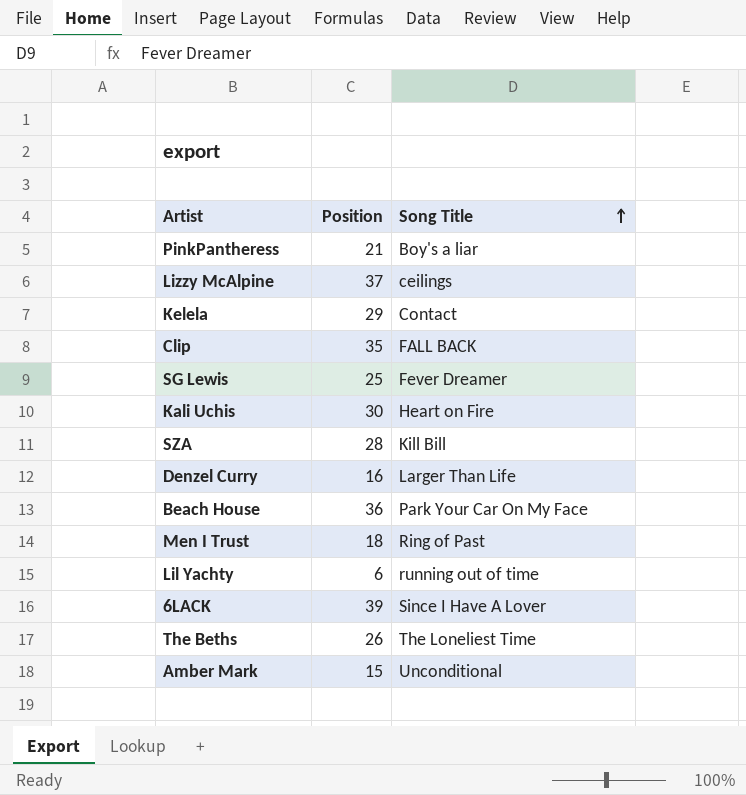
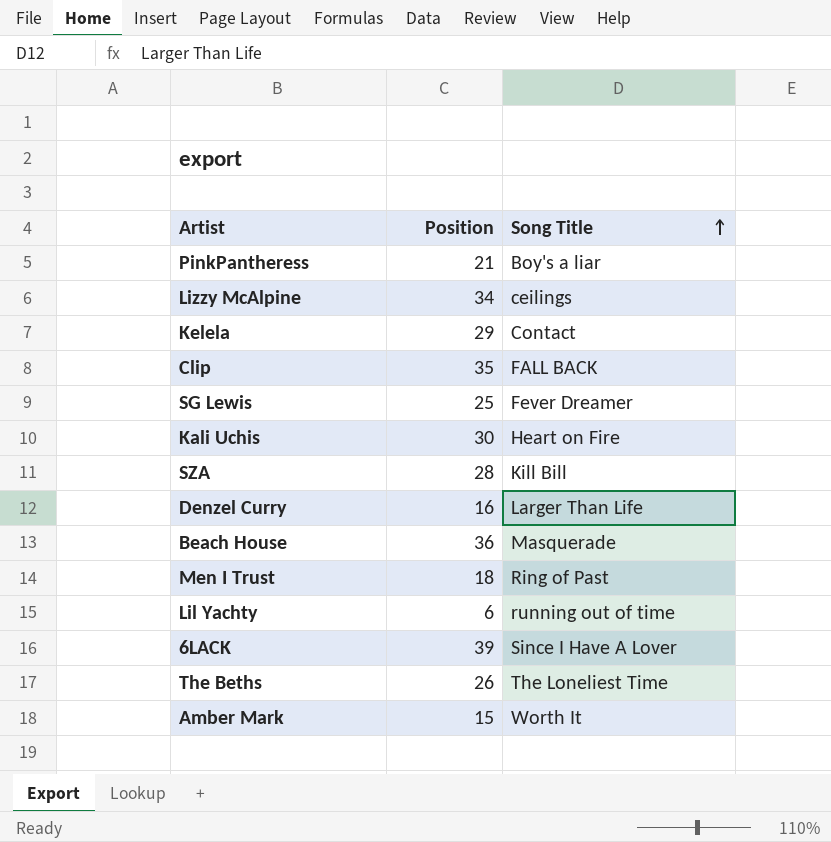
Lizzy McAlpine | Position: 37 -> 34
Beach House | Song Title: Park Your Car On My Face -> Masquerade
Amber Mark | Song Title: Unconditional -> Worth It

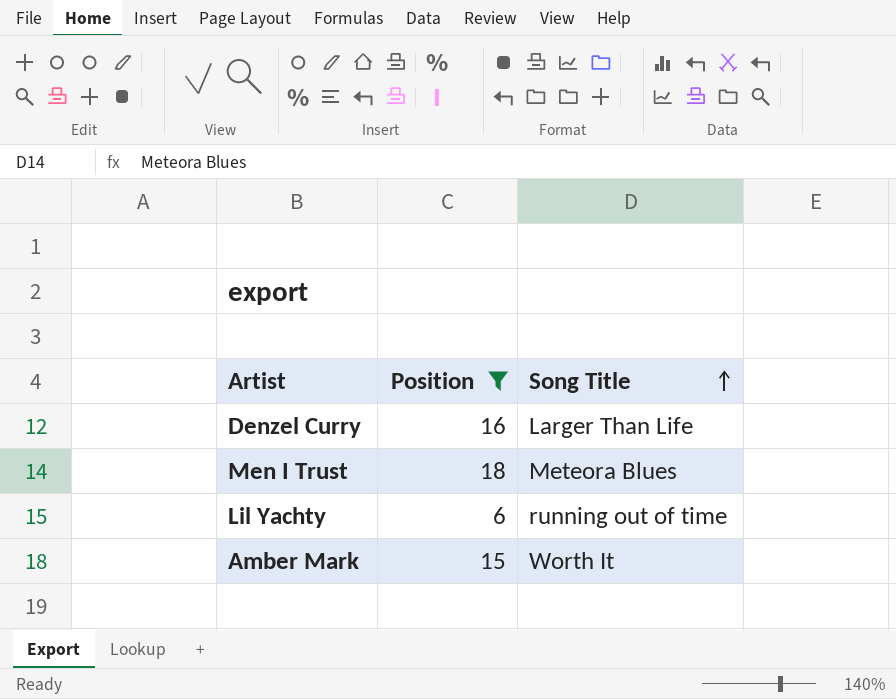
filter: none -> Position <= 18
Men I Trust | Song Title: Ring of Past -> Meteora Blues

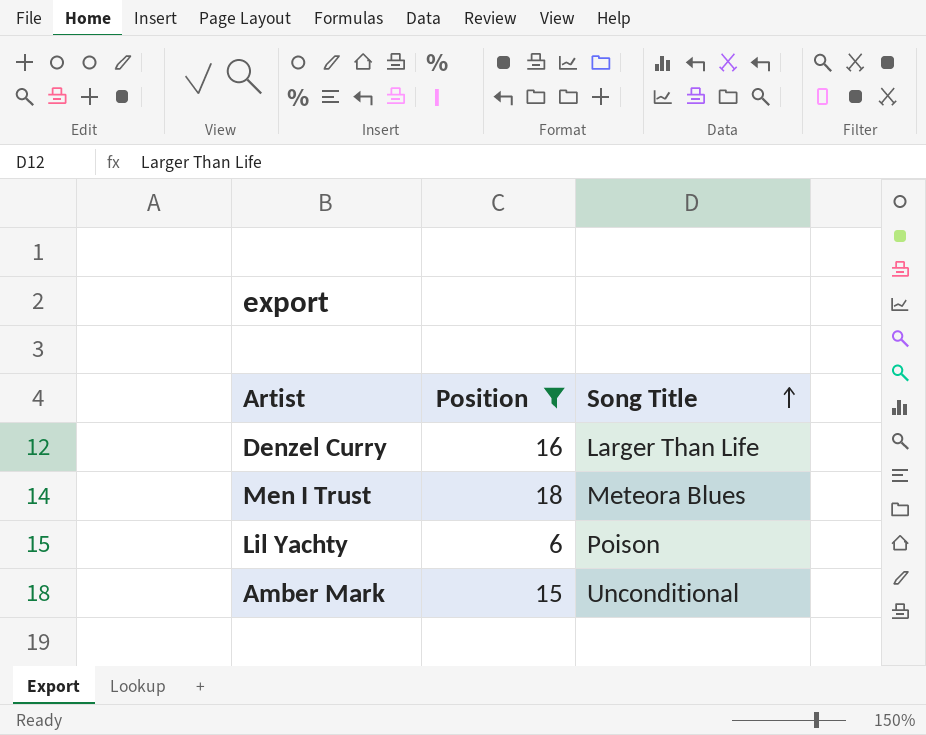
Lil Yachty | Song Title: running out of time -> Poison
Amber Mark | Song Title: Worth It -> Unconditional

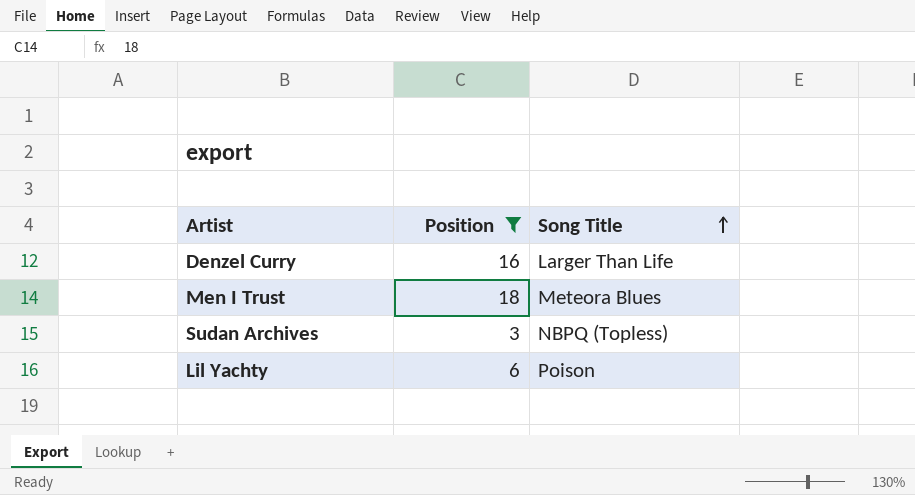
row Amber Mark: 15 | Unconditional -> none
row Sudan Archives: none -> 3 | NBPQ (Topless)

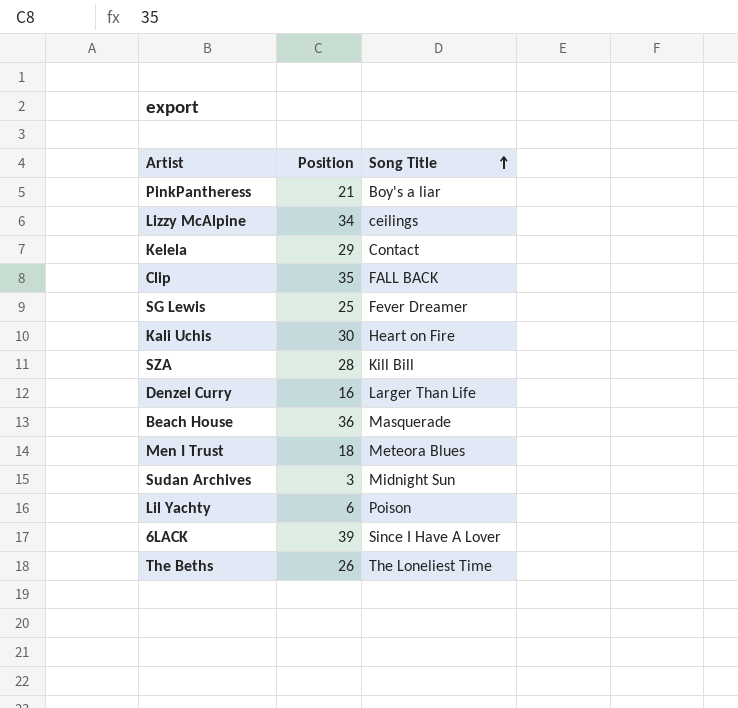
filter: Position <= 18 -> none
Sudan Archives | Song Title: NBPQ (Topless) -> Midnight Sun

